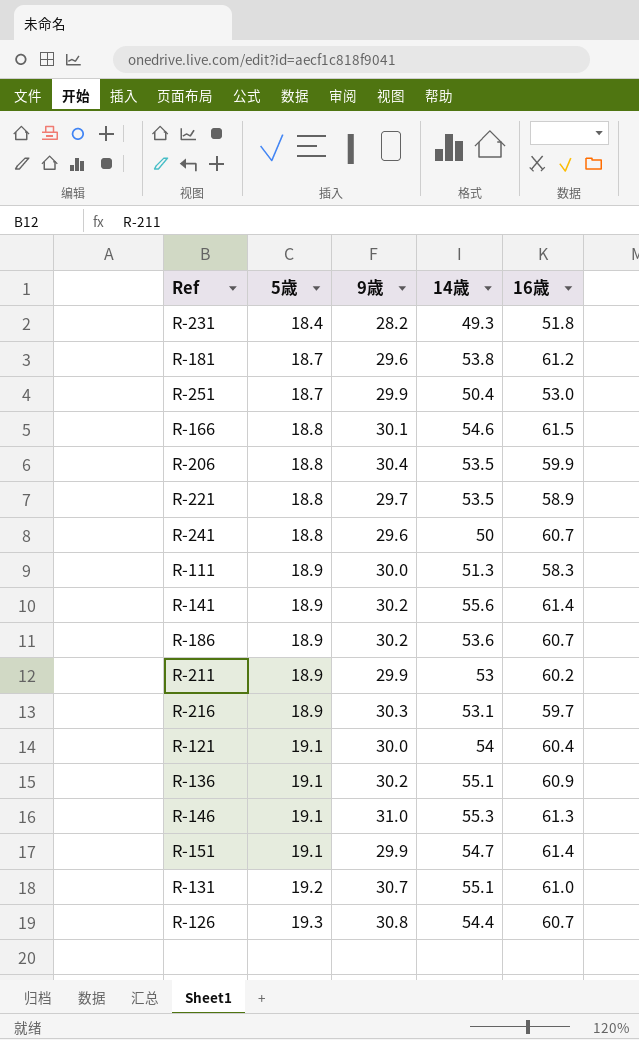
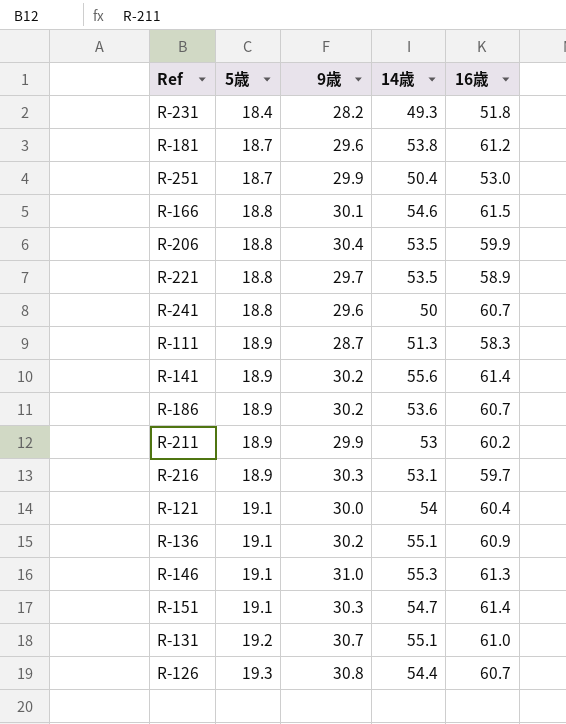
R-111 | 9歳: 30.0 -> 28.7
R-151 | 9歳: 29.9 -> 30.3

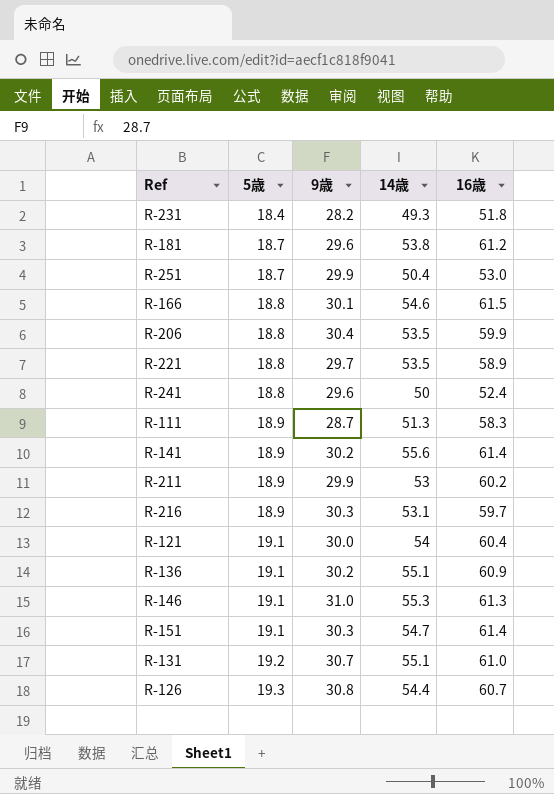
row R-186: 18.9 | 30.2 | 53.6 | 60.7 -> none
R-241 | 16歳: 60.7 -> 52.4

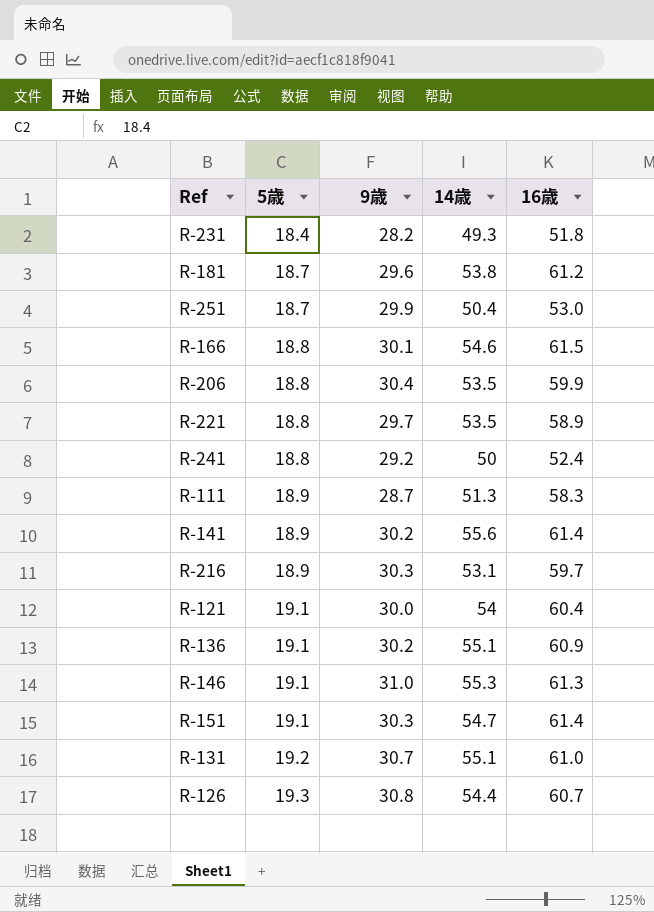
row R-211: 18.9 | 29.9 | 53 | 60.2 -> none
R-241 | 9歳: 29.6 -> 29.2

